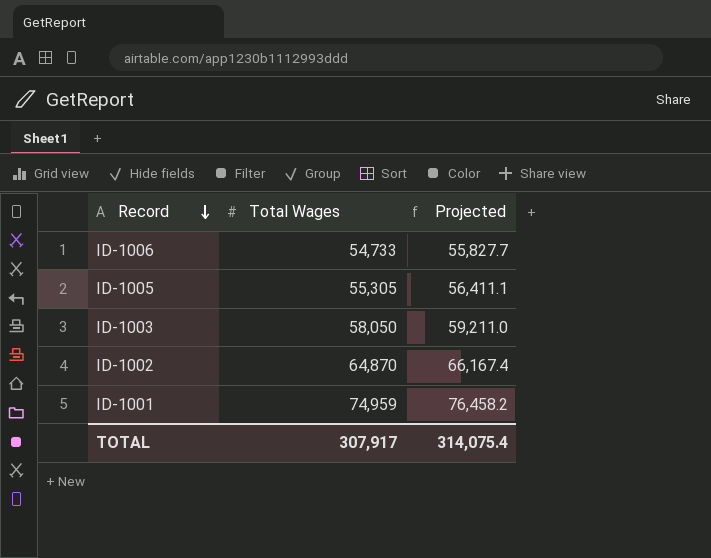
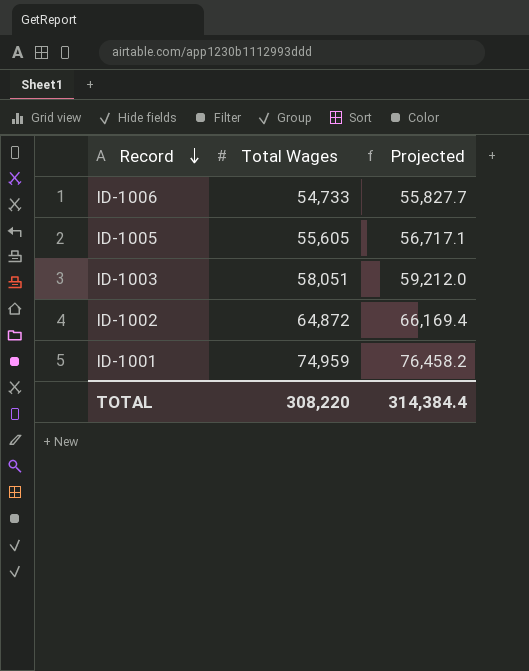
ID-1005 | Total Wages: 55,305 -> 55,605
ID-1005 | Projected: 56,411.1 -> 56,717.1
ID-1003 | Total Wages: 58,050 -> 58,051
ID-1003 | Projected: 59,211.0 -> 59,212.0
ID-1002 | Total Wages: 64,870 -> 64,872
ID-1002 | Projected: 66,167.4 -> 66,169.4
TOTAL | Total Wages: 307,917 -> 308,220
TOTAL | Projected: 314,075.4 -> 314,384.4

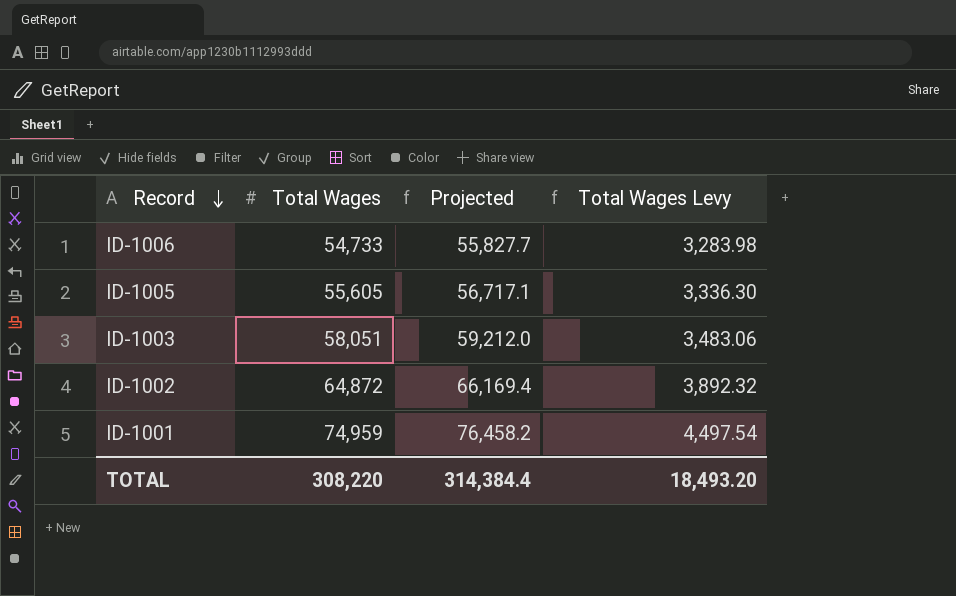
column Total Wages Levy | formula: none -> [Total Wages] * 0.06

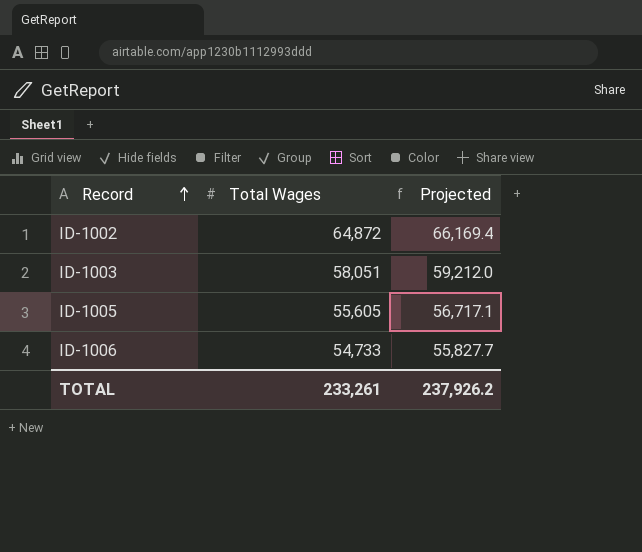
row order: Record descending -> Record ascending
column Total Wages Levy | formula: [Total Wages] * 0.06 -> none
row ID-1001: 74,959 | 76,458.2 | 4,497.54 -> none
TOTAL | Total Wages: 308,220 -> 233,261
TOTAL | Projected: 314,384.4 -> 237,926.2

